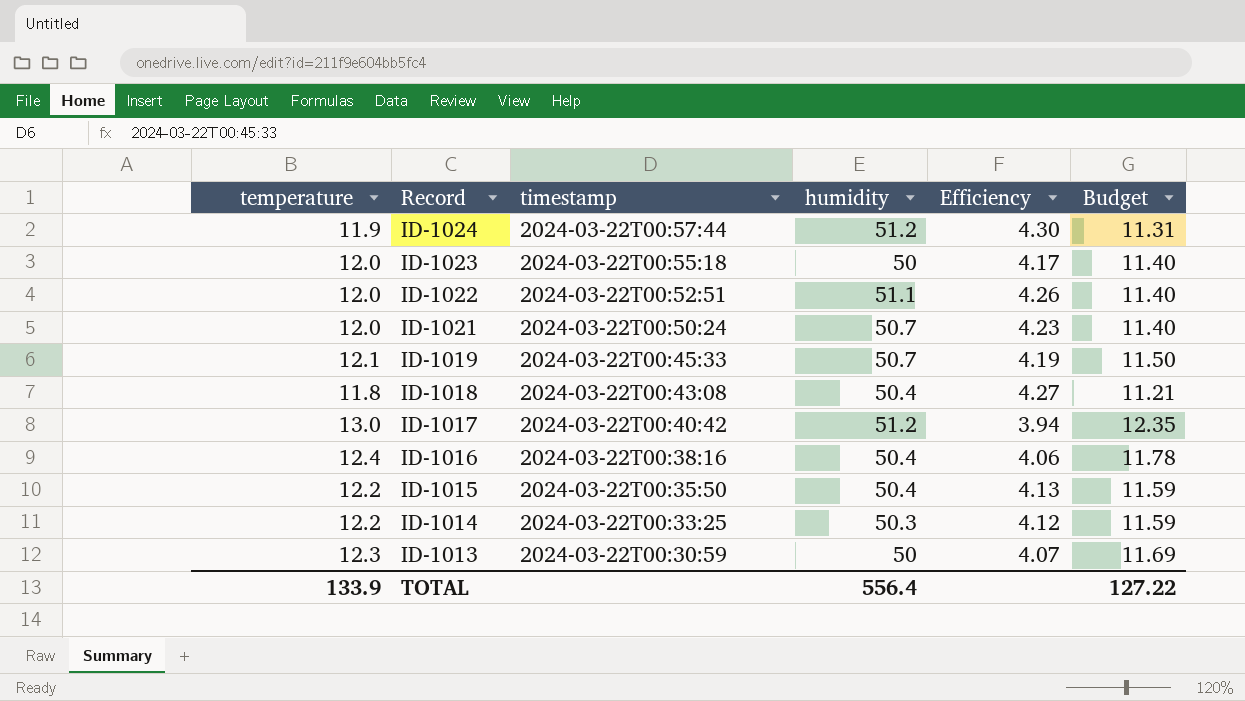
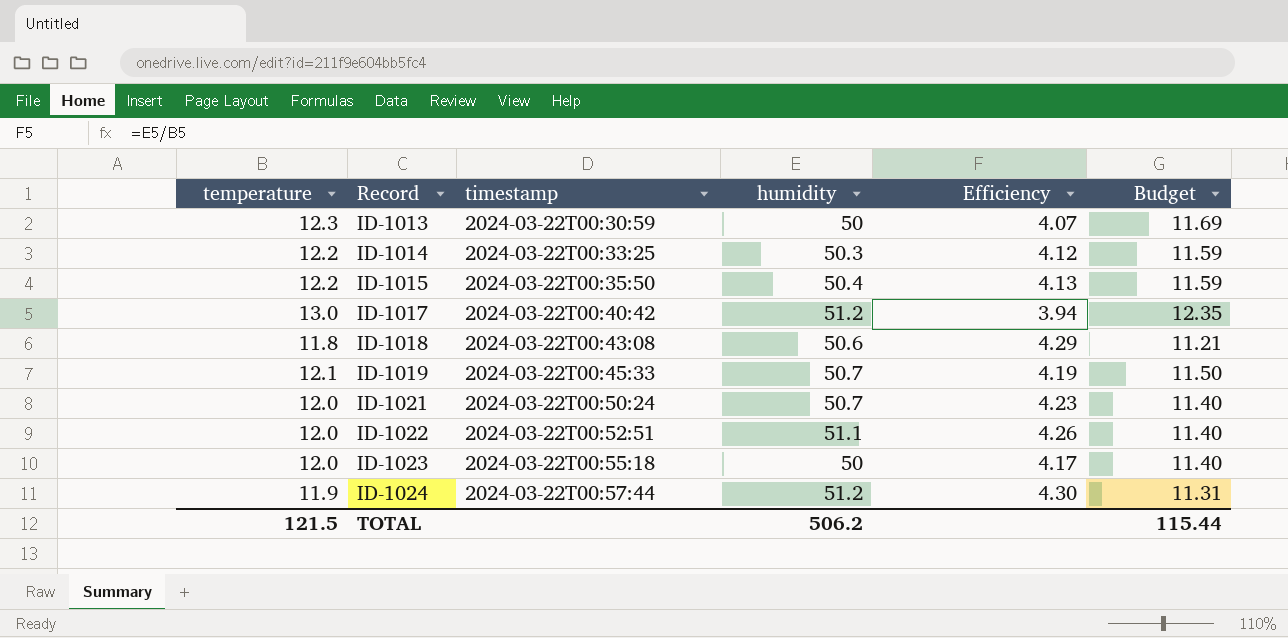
row order: Record descending -> Record ascending
row ID-1016: 12.4 | 2024-03-22T00:38:16 | 50.4 | 4.06 | 11.78 -> none
ID-1018 | humidity: 50.4 -> 50.6
ID-1018 | Efficiency: 4.27 -> 4.29
TOTAL | temperature: 133.9 -> 121.5
TOTAL | humidity: 556.4 -> 506.2
TOTAL | Budget: 127.22 -> 115.44

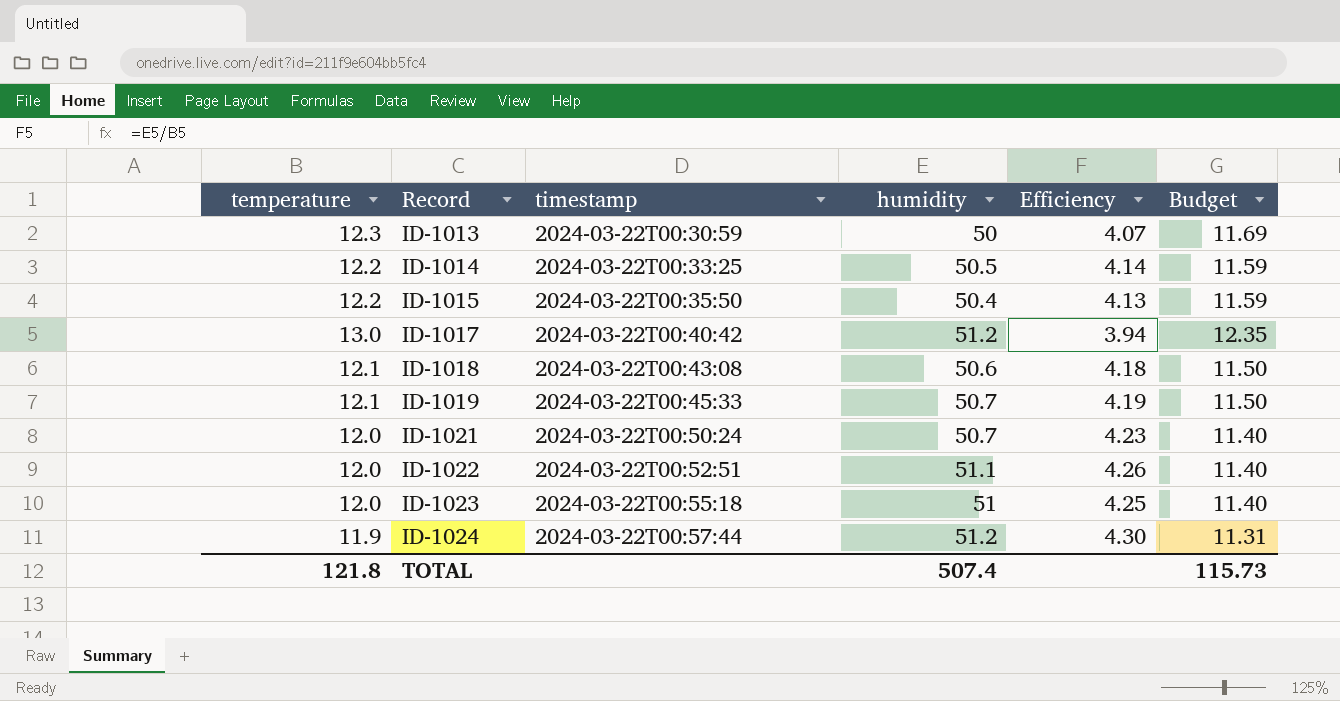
ID-1014 | humidity: 50.3 -> 50.5
ID-1014 | Efficiency: 4.12 -> 4.14
ID-1018 | temperature: 11.8 -> 12.1
ID-1018 | Efficiency: 4.29 -> 4.18
ID-1018 | Budget: 11.21 -> 11.50
ID-1023 | humidity: 50 -> 51
ID-1023 | Efficiency: 4.17 -> 4.25
TOTAL | temperature: 121.5 -> 121.8
TOTAL | humidity: 506.2 -> 507.4
TOTAL | Budget: 115.44 -> 115.73

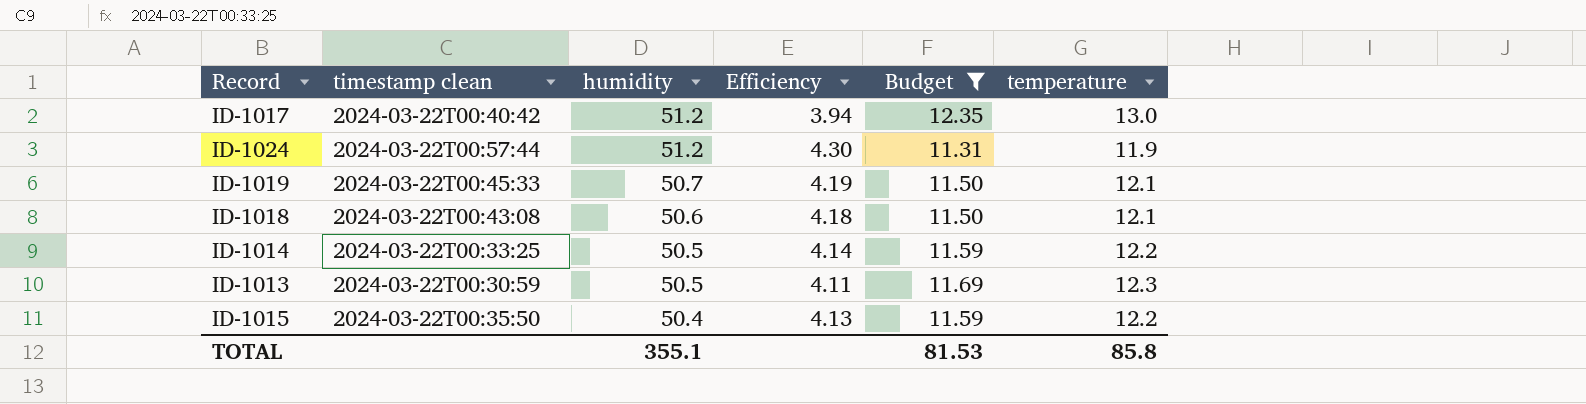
filter: none -> Budget != 11.40
row order: Record ascending -> humidity descending
column name: timestamp -> timestamp clean
column temperature | position: 1 -> 6
ID-1013 | humidity: 50 -> 50.5
ID-1013 | Efficiency: 4.07 -> 4.11
TOTAL | humidity: 507.4 -> 355.1
TOTAL | Budget: 115.73 -> 81.53
TOTAL | temperature: 121.8 -> 85.8

